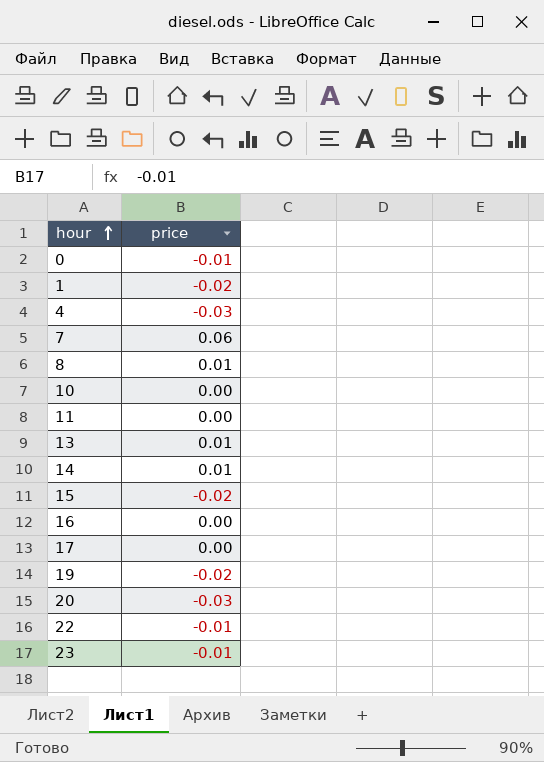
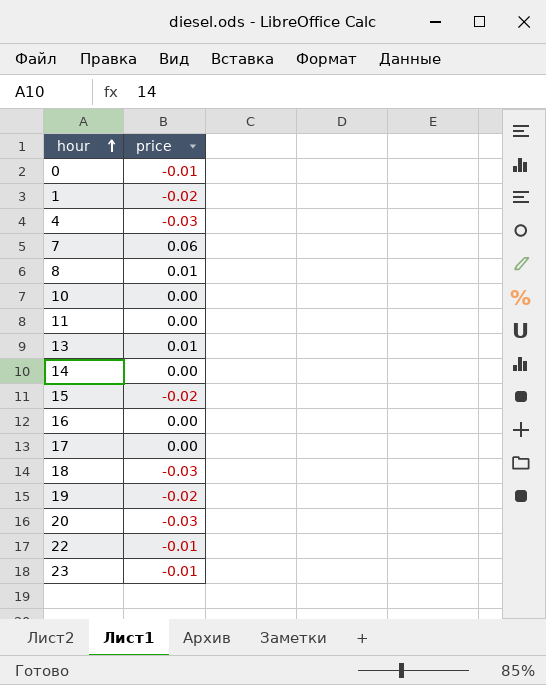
14 | price: 0.01 -> 0.00
row 18: none -> -0.03

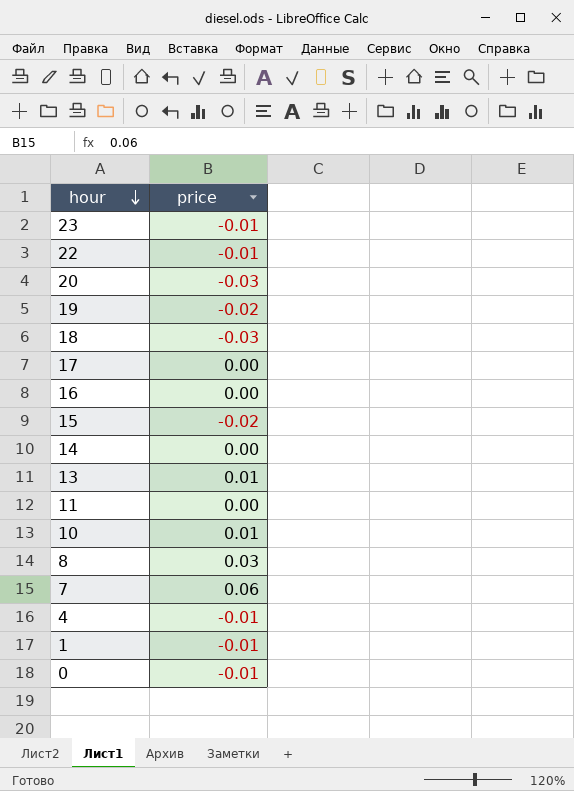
row order: hour ascending -> hour descending
10 | price: 0.00 -> 0.01
8 | price: 0.01 -> 0.03
4 | price: -0.03 -> -0.01
1 | price: -0.02 -> -0.01

